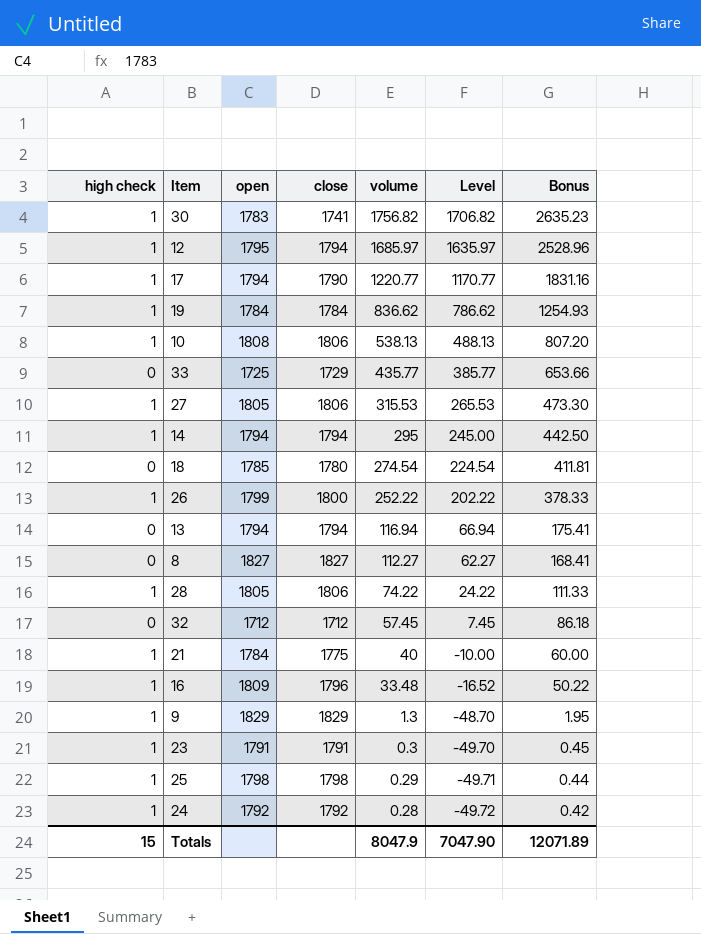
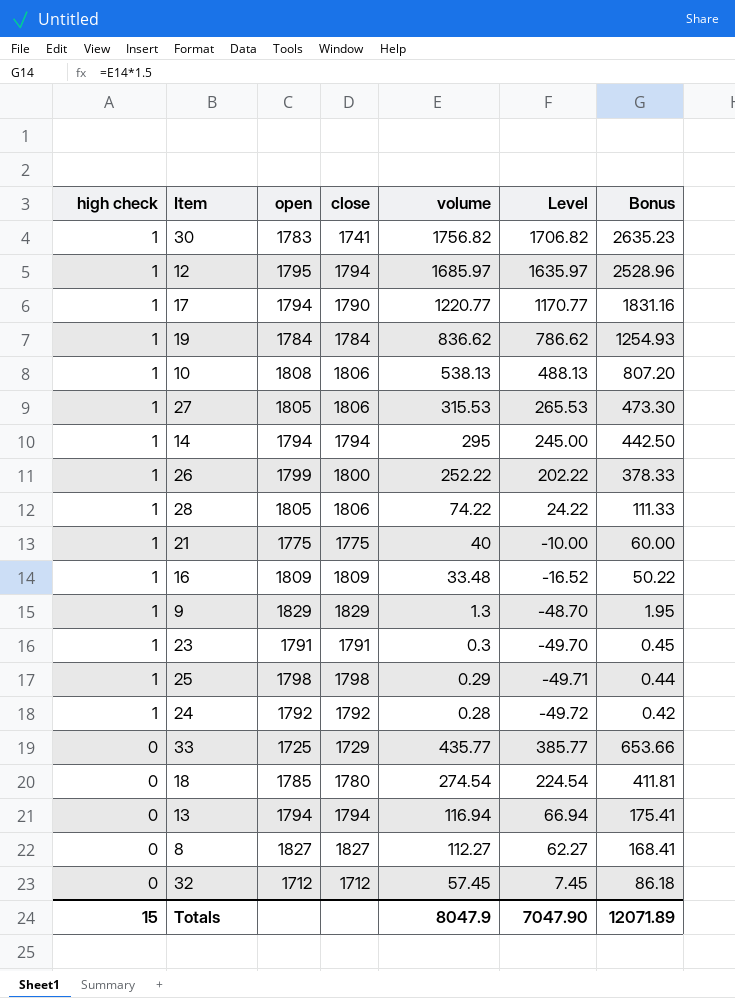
row order: volume descending -> high check descending
21 | open: 1784 -> 1775
16 | close: 1796 -> 1809

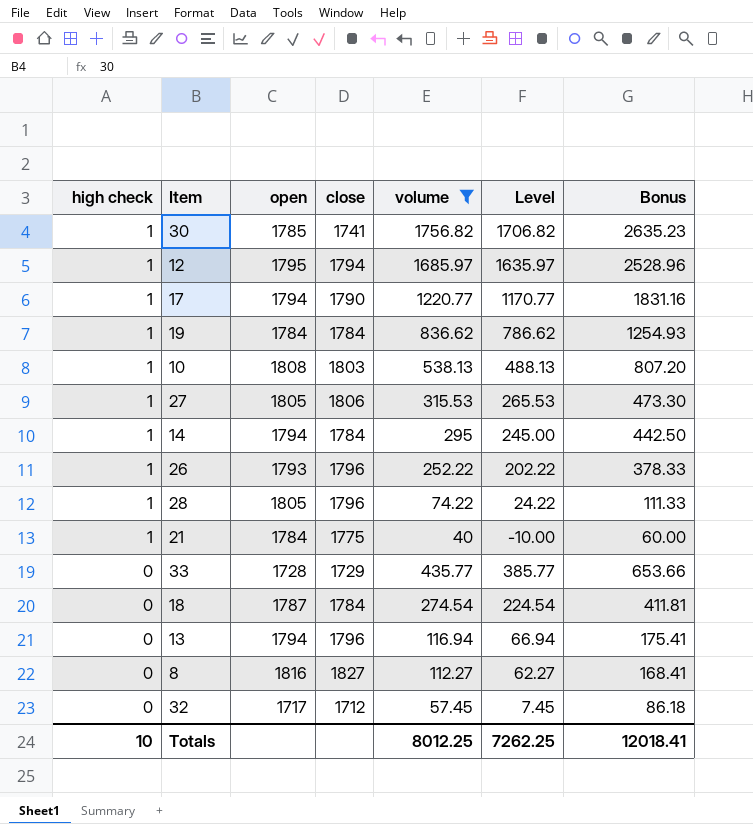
filter: none -> volume >= 40
30 | open: 1783 -> 1785
10 | close: 1806 -> 1803
14 | close: 1794 -> 1784
26 | open: 1799 -> 1793
26 | close: 1800 -> 1796
28 | close: 1806 -> 1796
21 | open: 1775 -> 1784
33 | open: 1725 -> 1728
18 | open: 1785 -> 1787
18 | close: 1780 -> 1784
13 | close: 1794 -> 1796
8 | open: 1827 -> 1816
32 | open: 1712 -> 1717
Totals | high check: 15 -> 10
Totals | volume: 8047.9 -> 8012.25
Totals | Level: 7047.90 -> 7262.25
Totals | Bonus: 12071.89 -> 12018.41

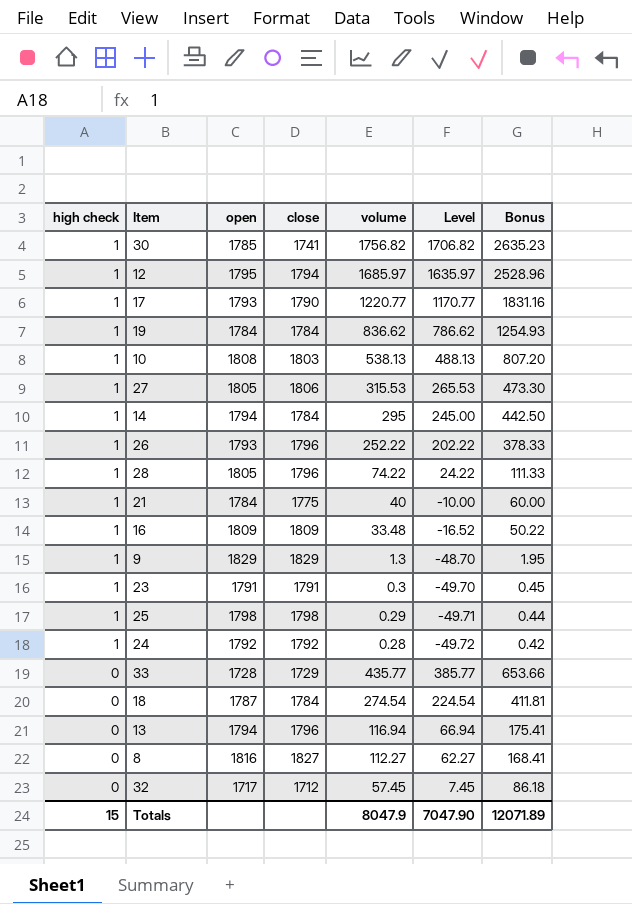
filter: volume >= 40 -> none
17 | open: 1794 -> 1793
Totals | high check: 10 -> 15
Totals | volume: 8012.25 -> 8047.9
Totals | Level: 7262.25 -> 7047.90
Totals | Bonus: 12018.41 -> 12071.89

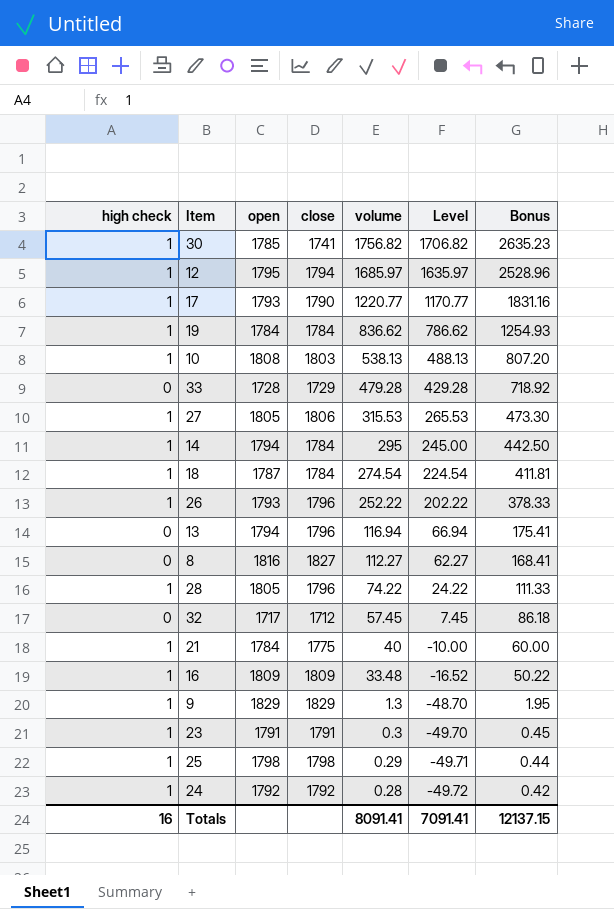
row order: high check descending -> volume descending
33 | volume: 435.77 -> 479.28
33 | Level: 385.77 -> 429.28
33 | Bonus: 653.66 -> 718.92
18 | high check: 0 -> 1
Totals | high check: 15 -> 16
Totals | volume: 8047.9 -> 8091.41
Totals | Level: 7047.90 -> 7091.41
Totals | Bonus: 12071.89 -> 12137.15

